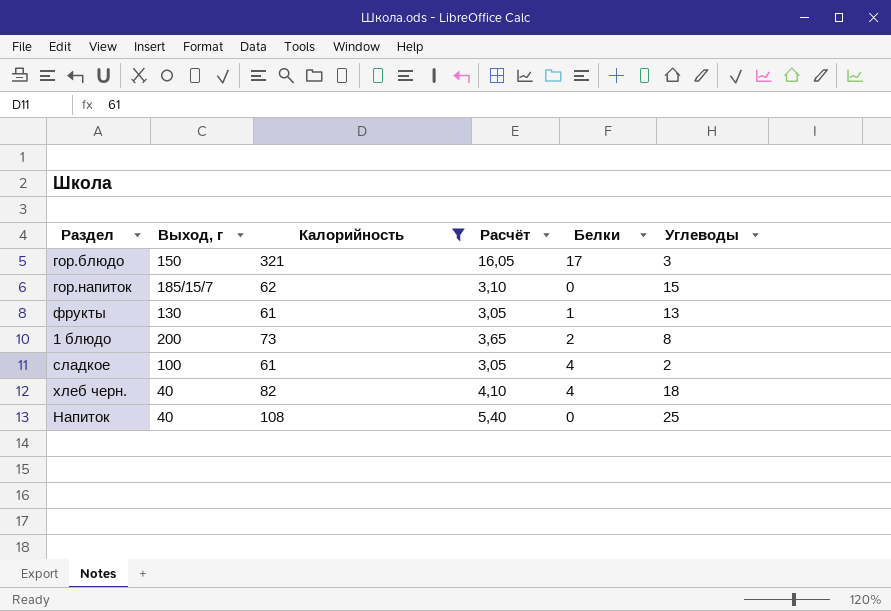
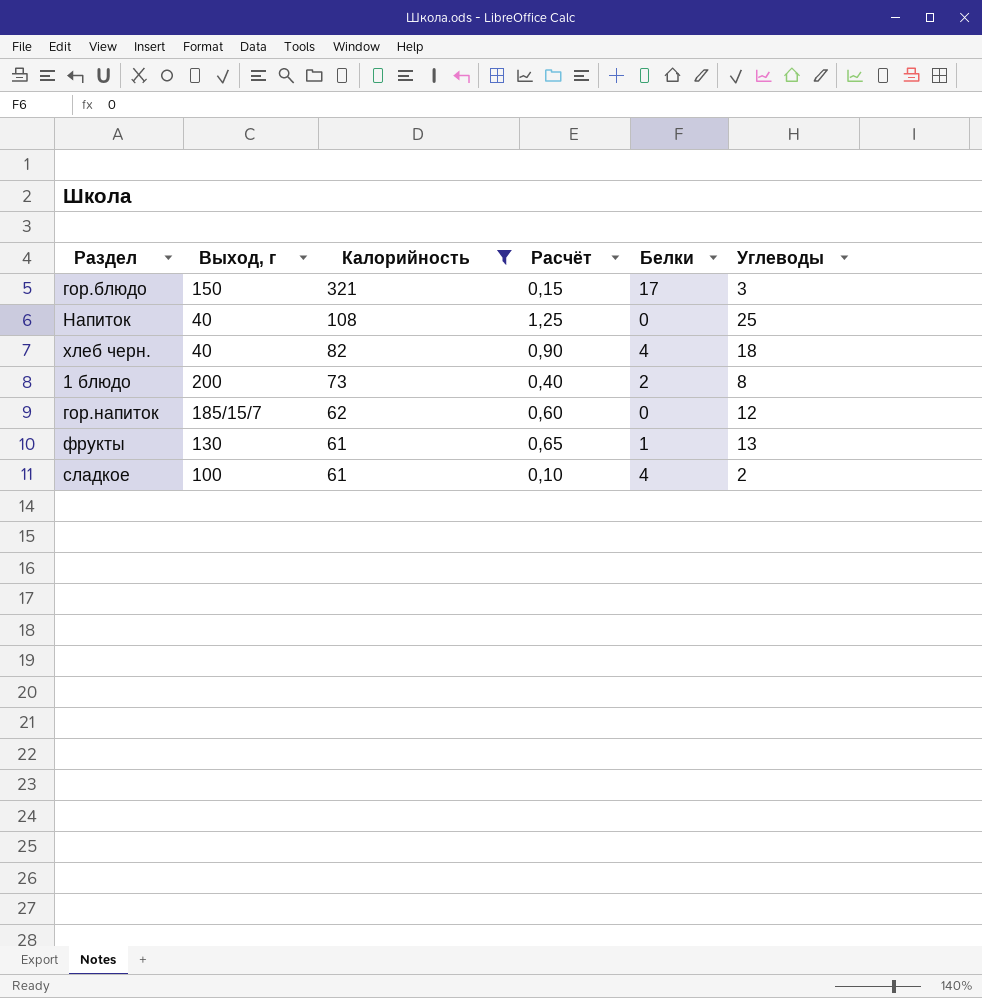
row order: none -> Калорийность descending
column Расчёт | formula: [Калорийность] * 0,05 -> [Углеводы] * 0,05
гор.напиток | Углеводы: 15 -> 12

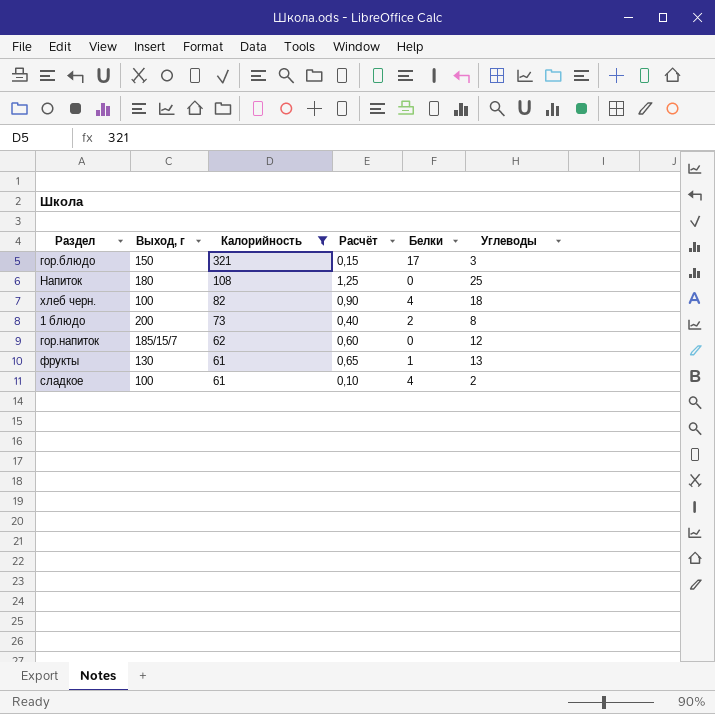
Напиток | Выход, г: 40 -> 180
хлеб черн. | Выход, г: 40 -> 100

